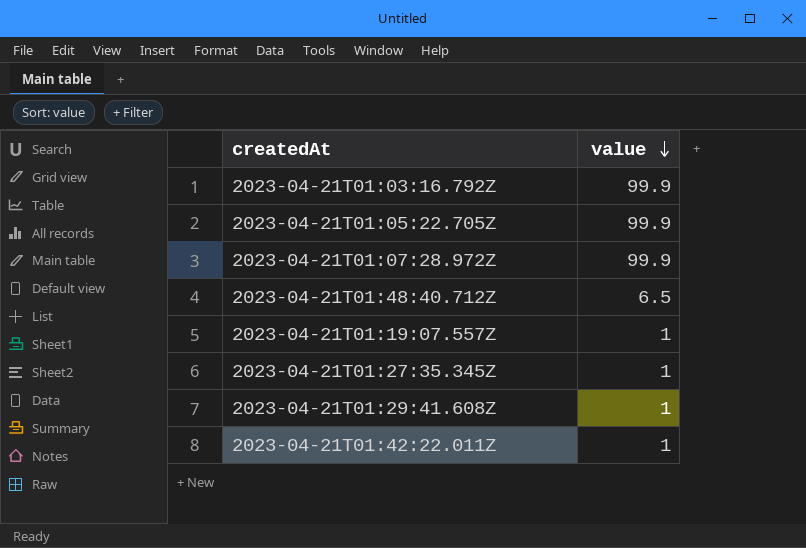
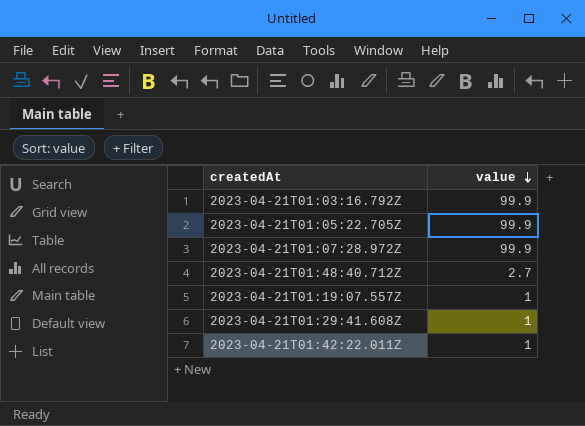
row 2023-04-21T01:27:35.345Z: 1 -> none
2023-04-21T01:48:40.712Z | value: 6.5 -> 2.7

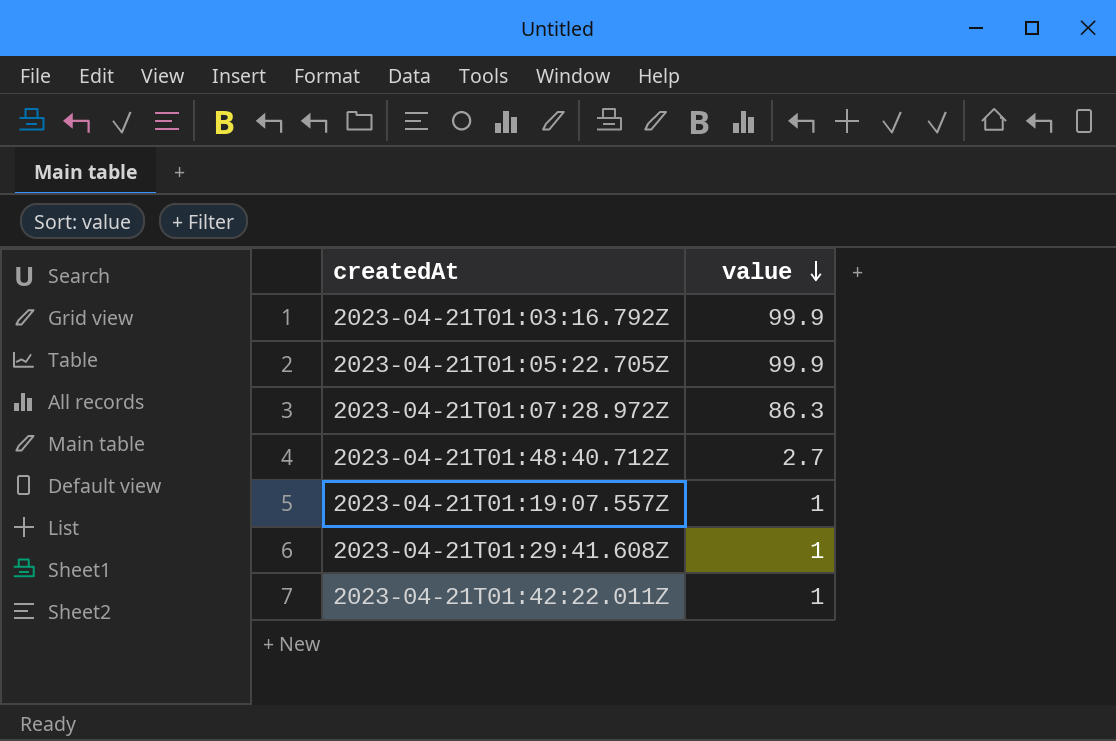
2023-04-21T01:07:28.972Z | value: 99.9 -> 86.3

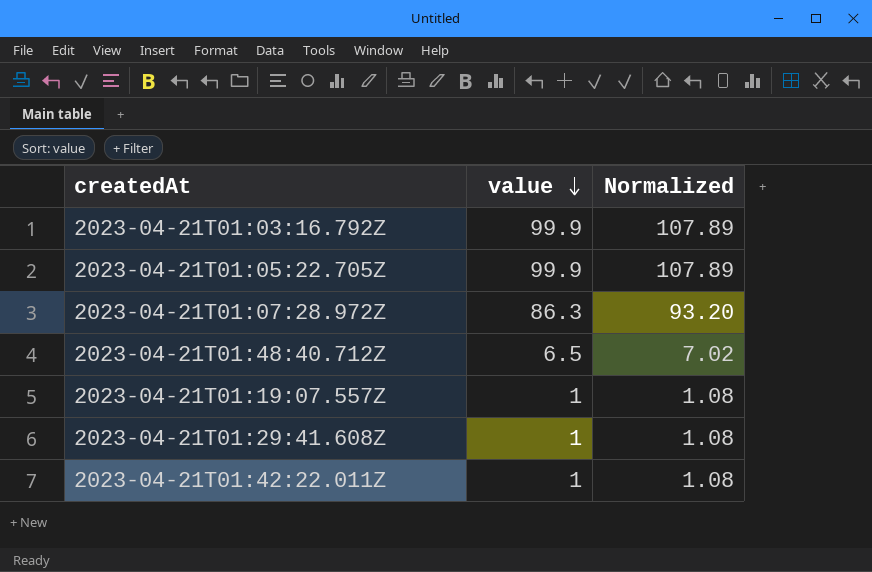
column Normalized | formula: none -> [value] * 1.08
2023-04-21T01:48:40.712Z | value: 2.7 -> 6.5

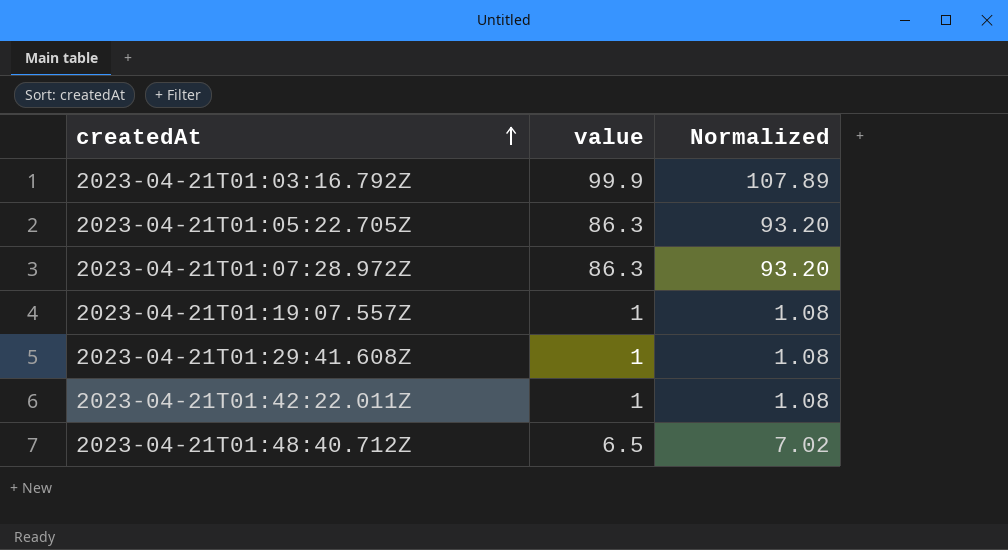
row order: value descending -> createdAt ascending
2023-04-21T01:05:22.705Z | value: 99.9 -> 86.3
2023-04-21T01:05:22.705Z | Normalized: 107.89 -> 93.20

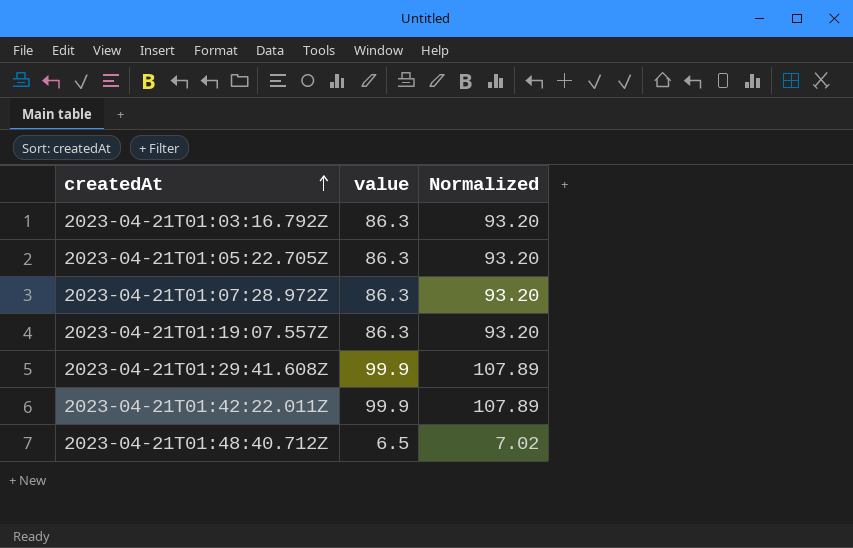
2023-04-21T01:03:16.792Z | value: 99.9 -> 86.3
2023-04-21T01:03:16.792Z | Normalized: 107.89 -> 93.20
2023-04-21T01:19:07.557Z | value: 1 -> 86.3
2023-04-21T01:19:07.557Z | Normalized: 1.08 -> 93.20
2023-04-21T01:29:41.608Z | value: 1 -> 99.9
2023-04-21T01:29:41.608Z | Normalized: 1.08 -> 107.89
2023-04-21T01:42:22.011Z | value: 1 -> 99.9
2023-04-21T01:42:22.011Z | Normalized: 1.08 -> 107.89

